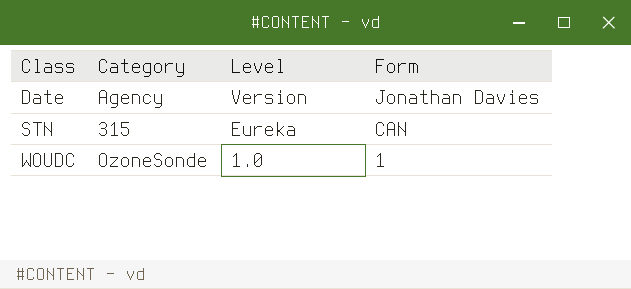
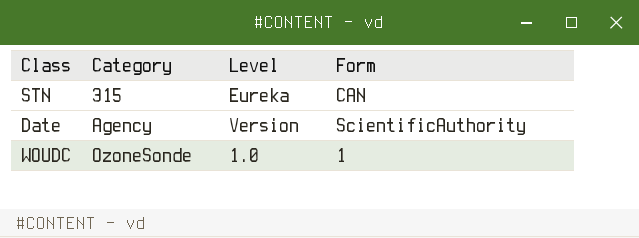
row order: Class ascending -> Category ascending
Date | Form: Jonathan Davies -> ScientificAuthority

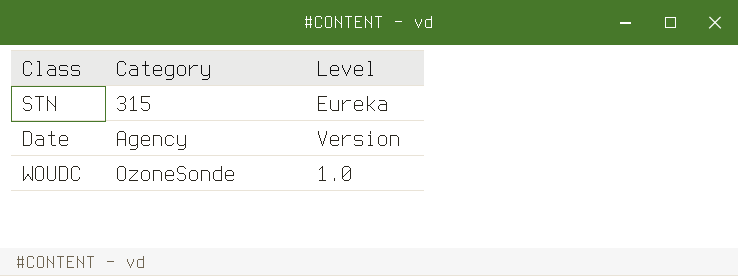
column Form | position: 4 -> none

